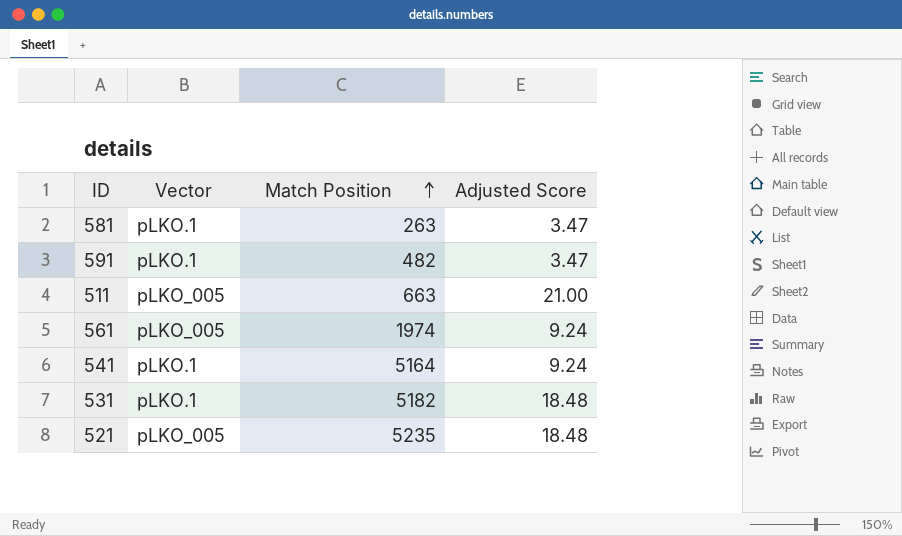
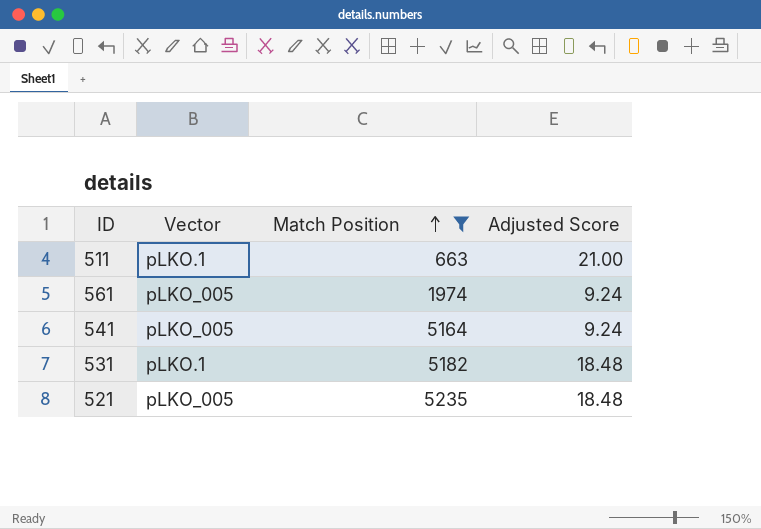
filter: none -> Match Position >= 663
511 | Vector: pLKO_005 -> pLKO.1
541 | Vector: pLKO.1 -> pLKO_005

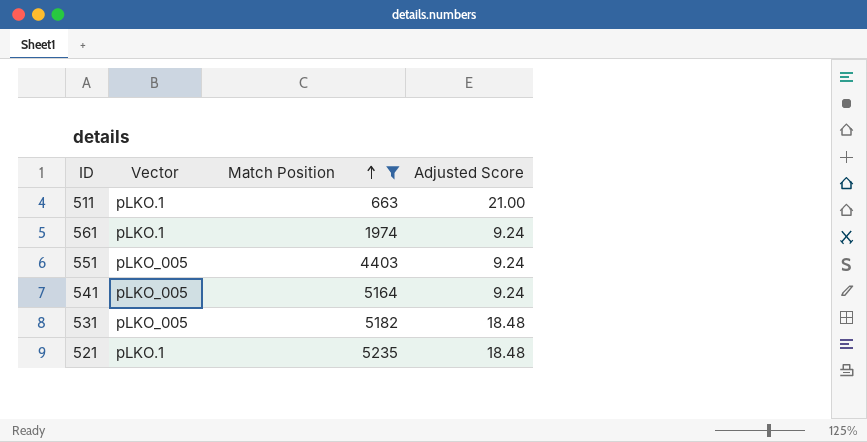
561 | Vector: pLKO_005 -> pLKO.1
row 551: none -> pLKO_005 | 4403 | 9.24
531 | Vector: pLKO.1 -> pLKO_005
521 | Vector: pLKO_005 -> pLKO.1

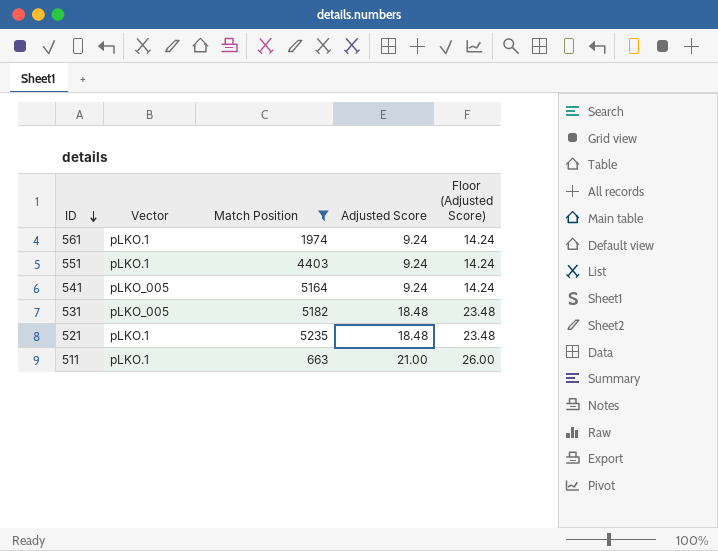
row order: Match Position ascending -> ID descending
column Floor (Adjusted Score) | formula: none -> [Adjusted Score] + 5
551 | Vector: pLKO_005 -> pLKO.1

